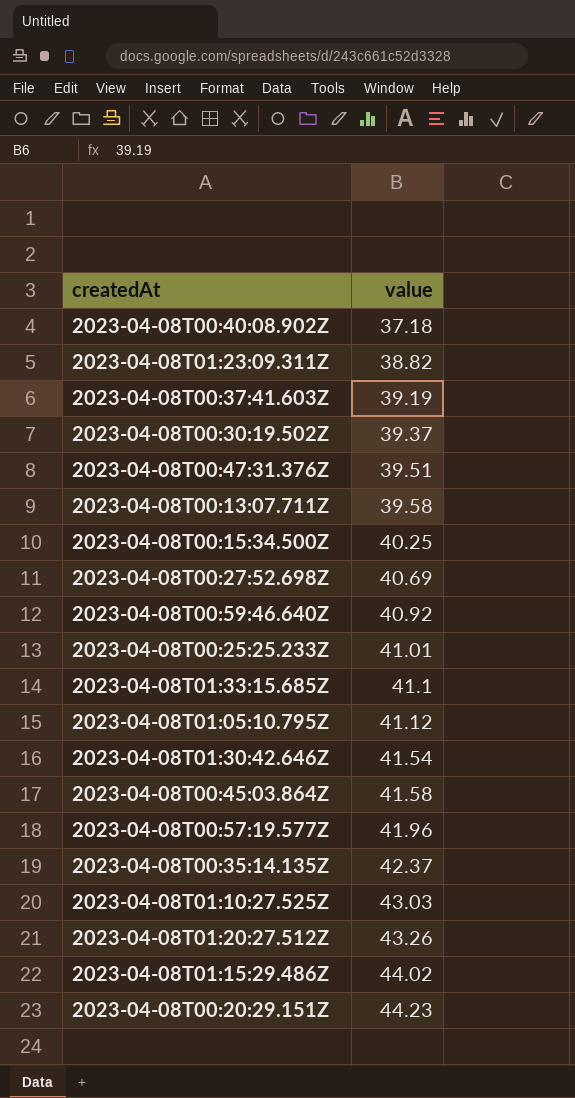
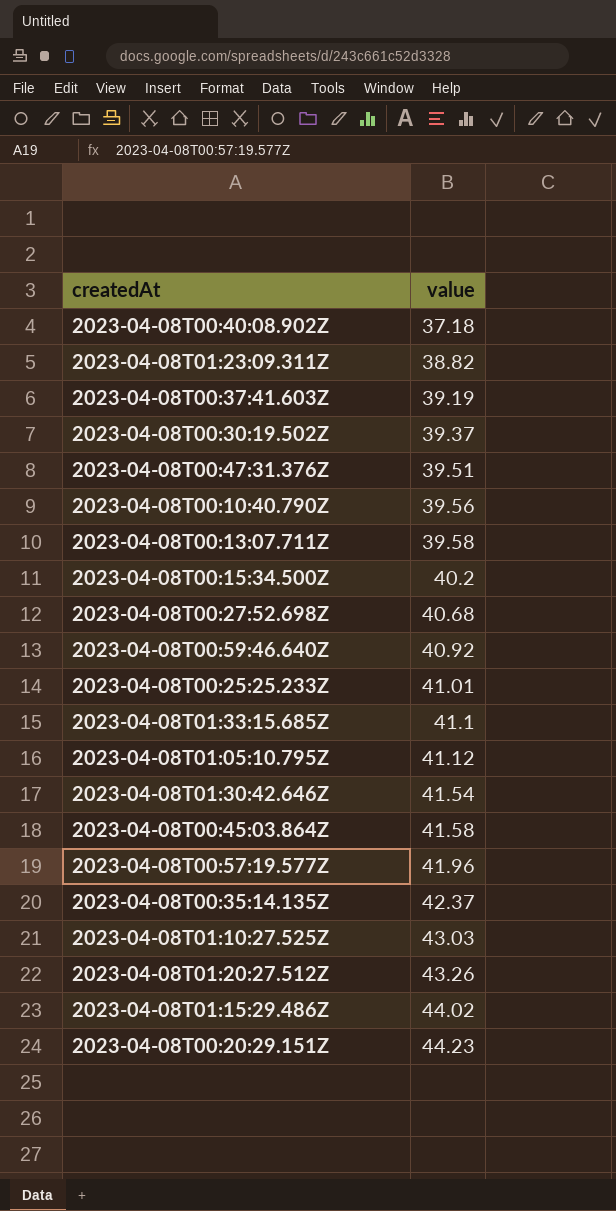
row 2023-04-08T00:10:40.790Z: none -> 39.56
2023-04-08T00:15:34.500Z | value: 40.25 -> 40.2
2023-04-08T00:27:52.698Z | value: 40.69 -> 40.68

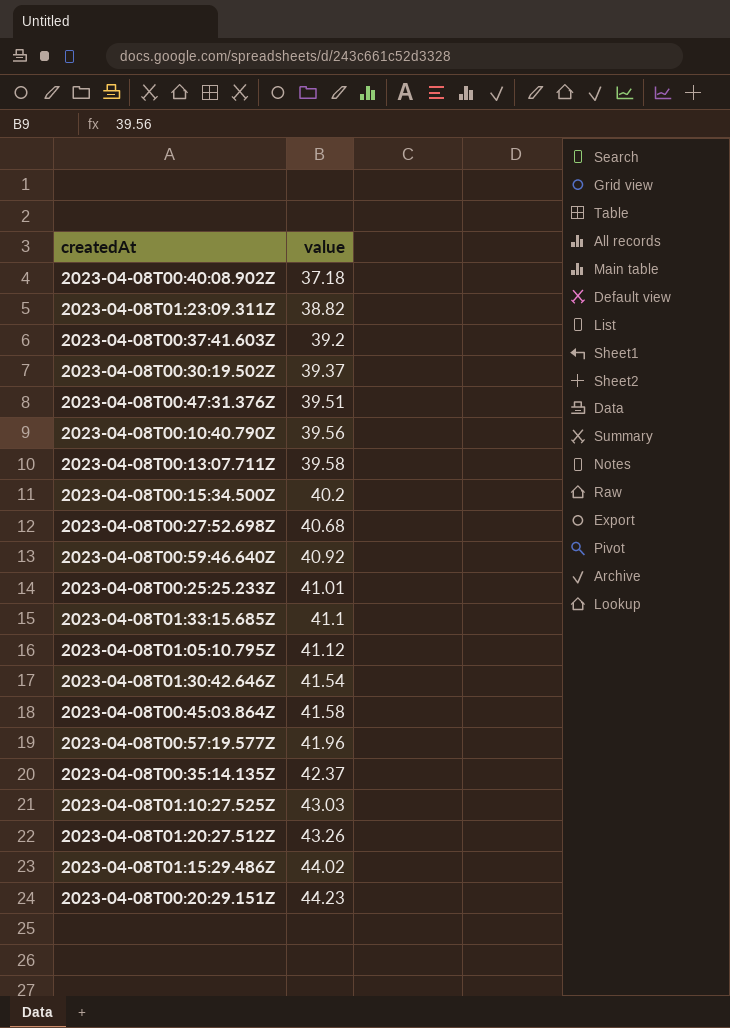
2023-04-08T00:37:41.603Z | value: 39.19 -> 39.2

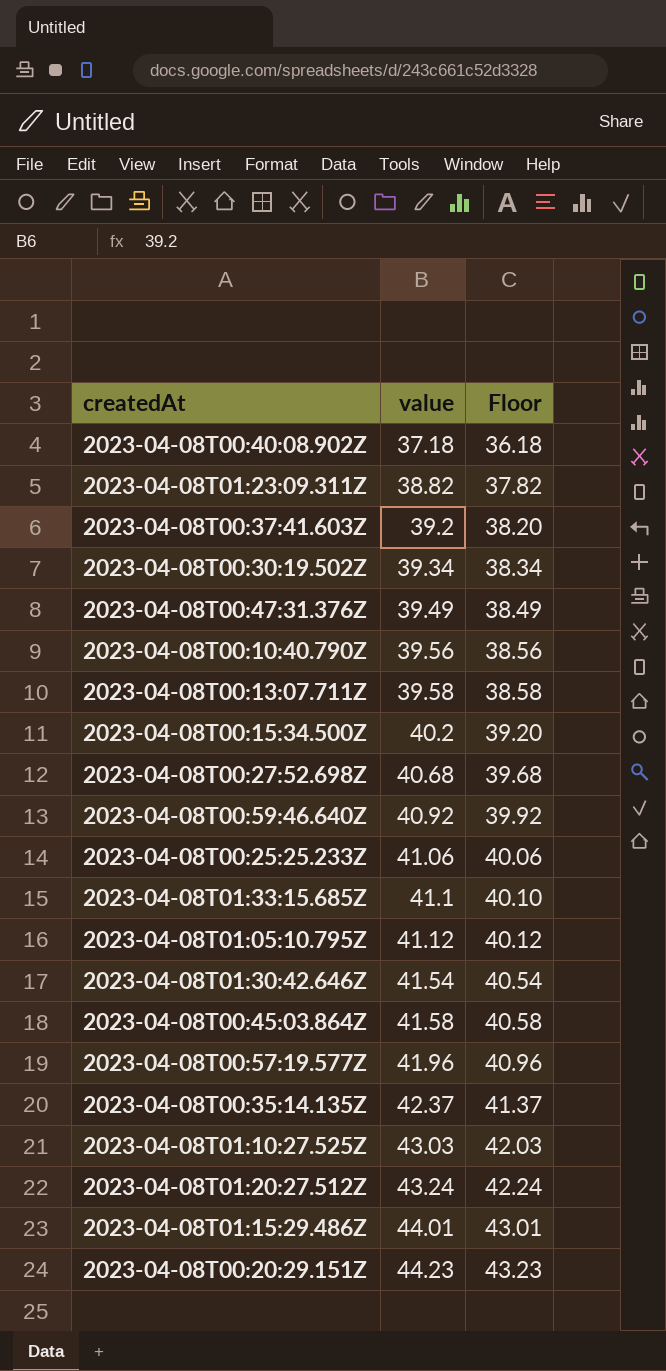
column Floor | formula: none -> [value] - 1
2023-04-08T00:30:19.502Z | value: 39.37 -> 39.34
2023-04-08T00:47:31.376Z | value: 39.51 -> 39.49
2023-04-08T00:25:25.233Z | value: 41.01 -> 41.06
2023-04-08T01:20:27.512Z | value: 43.26 -> 43.24
2023-04-08T01:15:29.486Z | value: 44.02 -> 44.01

